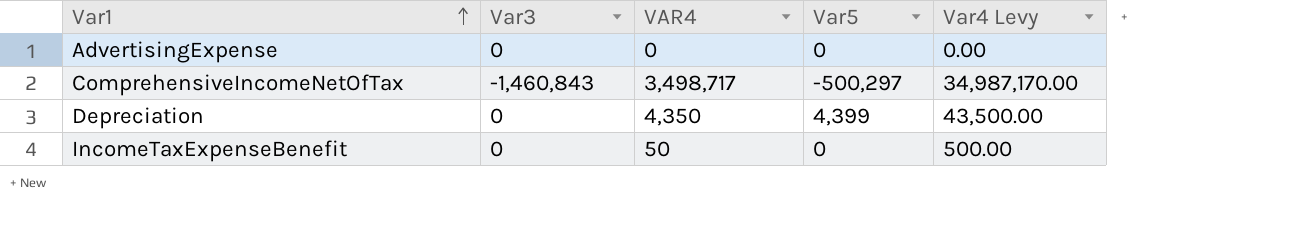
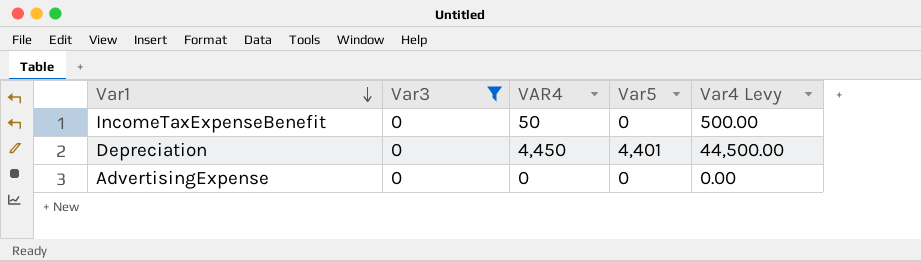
filter: none -> Var3 = 0
row order: Var1 ascending -> Var1 descending
Depreciation | VAR4: 4,350 -> 4,450
Depreciation | Var5: 4,399 -> 4,401
Depreciation | Var4 Levy: 43,500.00 -> 44,500.00

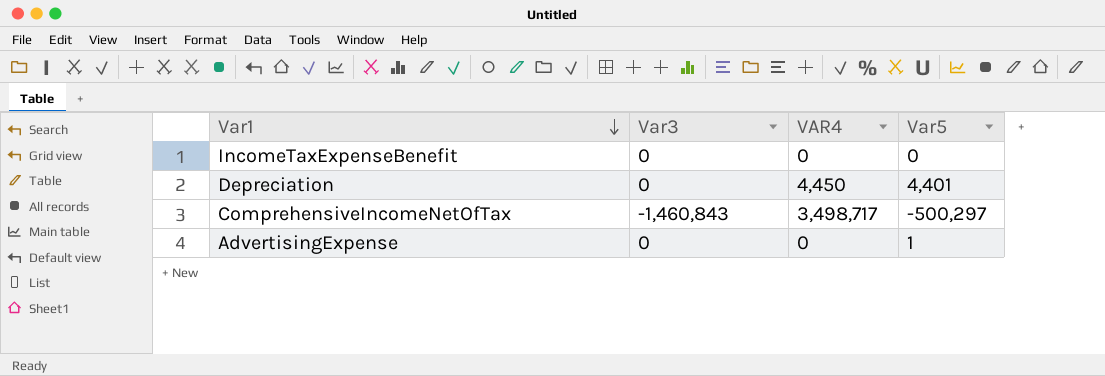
filter: Var3 = 0 -> none
column Var4 Levy | formula: [VAR4] * 10 -> none
IncomeTaxExpenseBenefit | VAR4: 50 -> 0
AdvertisingExpense | Var5: 0 -> 1

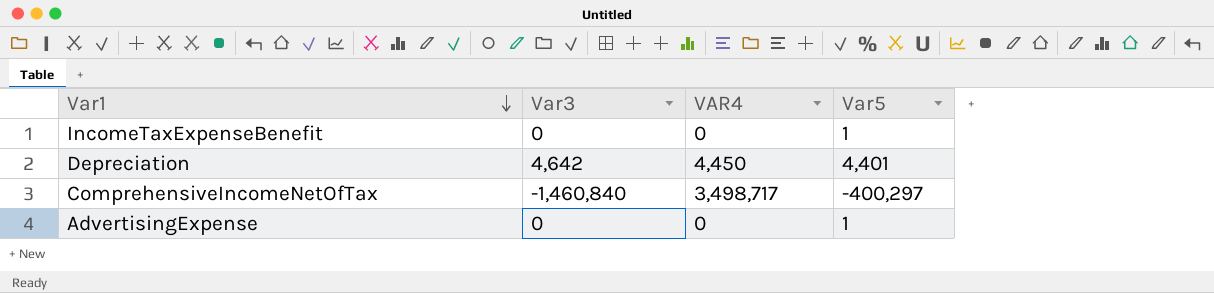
IncomeTaxExpenseBenefit | Var5: 0 -> 1
Depreciation | Var3: 0 -> 4,642
ComprehensiveIncomeNetOfTax | Var3: -1,460,843 -> -1,460,840
ComprehensiveIncomeNetOfTax | Var5: -500,297 -> -400,297

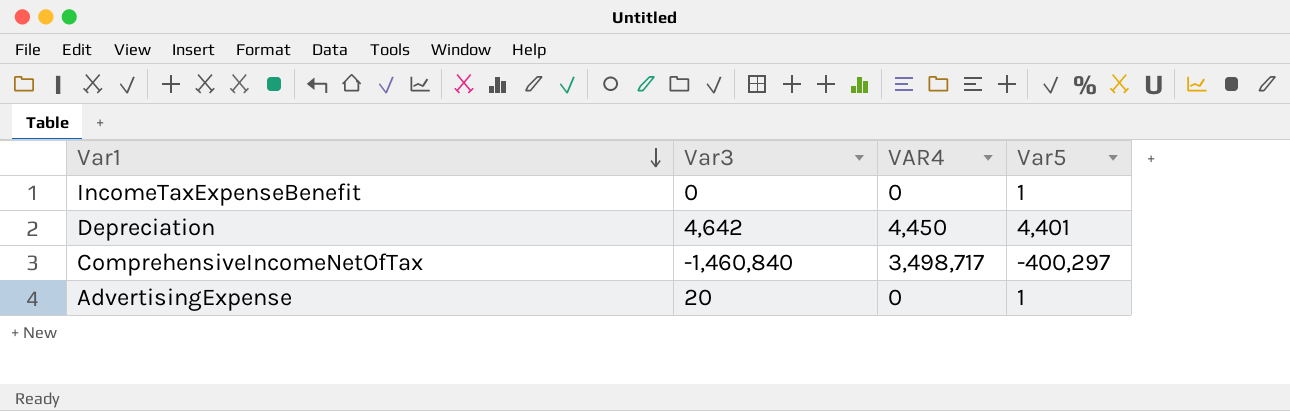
AdvertisingExpense | Var3: 0 -> 20

